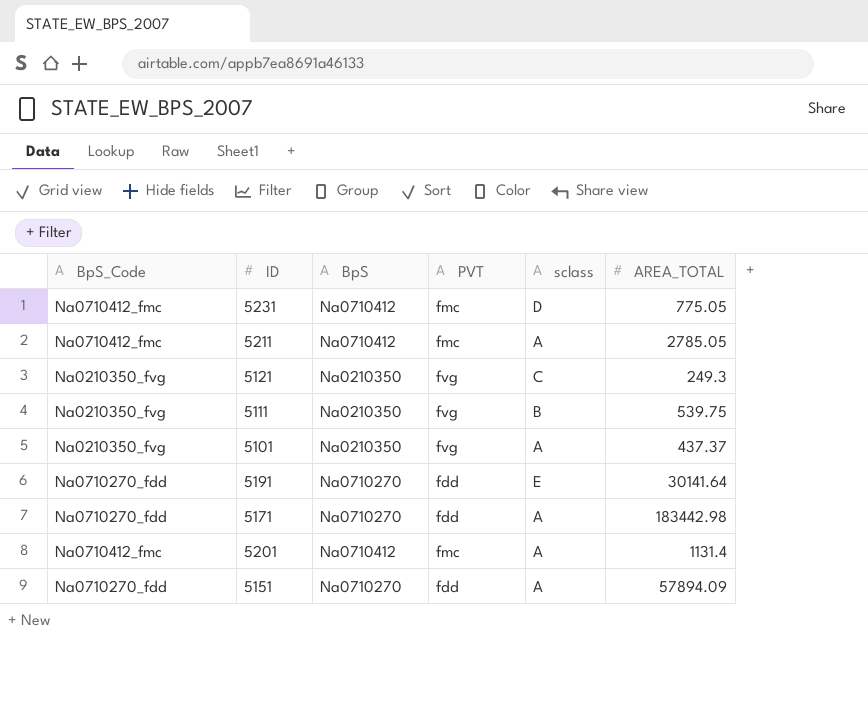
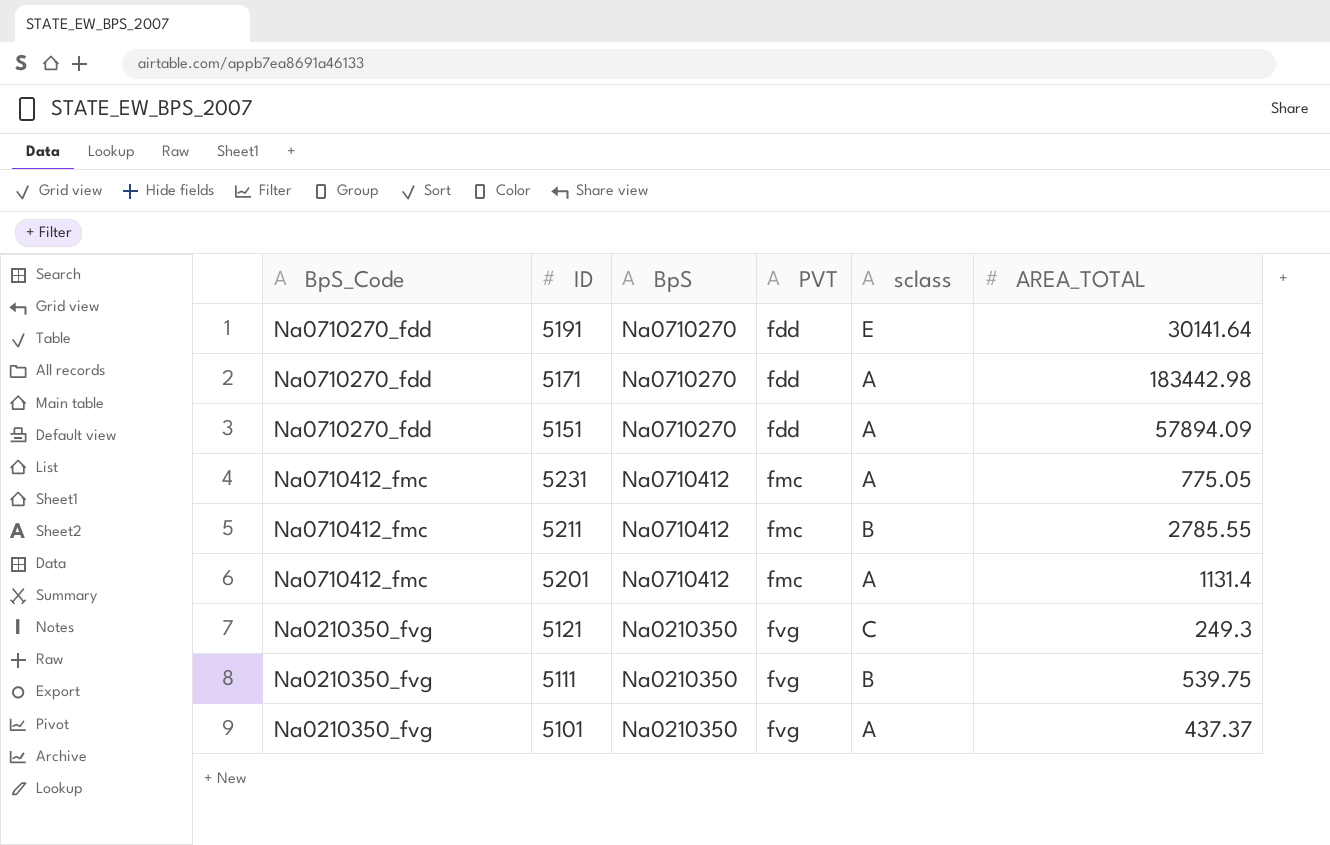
row order: none -> PVT ascending
5231 | sclass: D -> A
5211 | sclass: A -> B
5211 | AREA_TOTAL: 2785.05 -> 2785.55

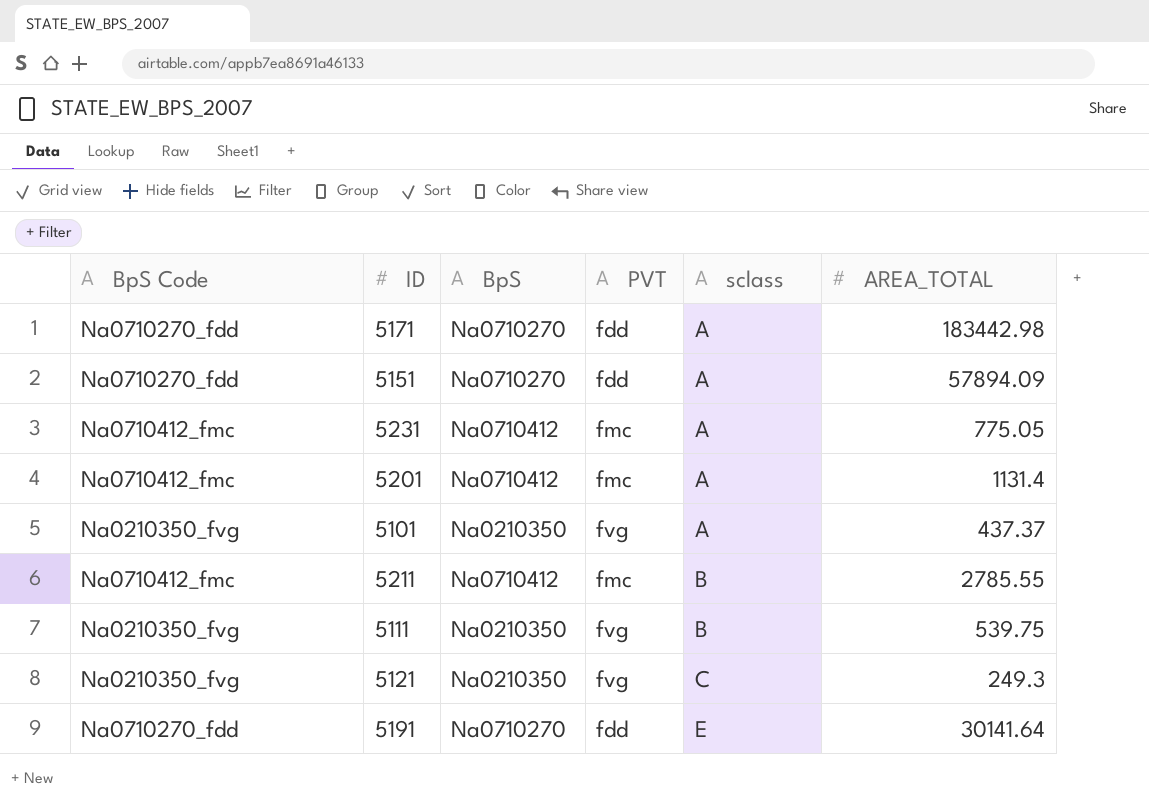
row order: PVT ascending -> sclass ascending
column name: BpS_Code -> BpS Code

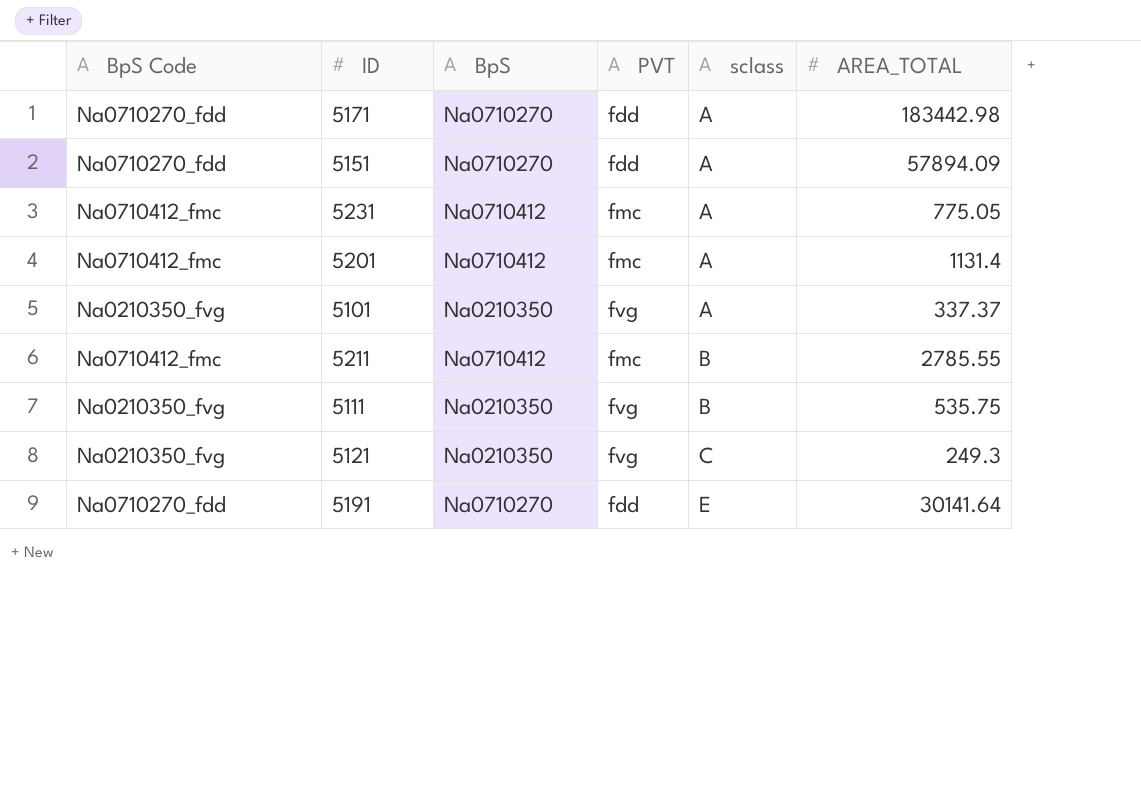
5101 | AREA_TOTAL: 437.37 -> 337.37
5111 | AREA_TOTAL: 539.75 -> 535.75

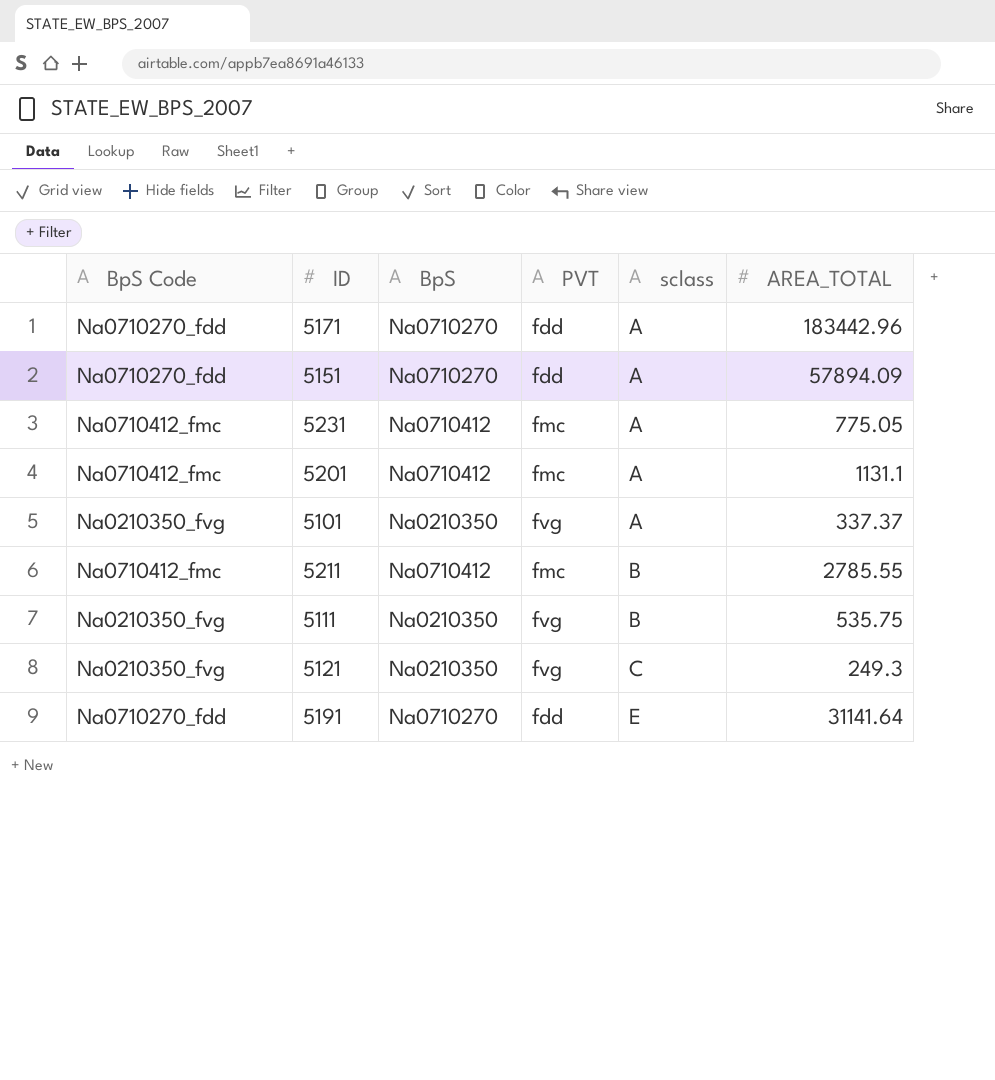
5171 | AREA_TOTAL: 183442.98 -> 183442.96
5201 | AREA_TOTAL: 1131.4 -> 1131.1
5191 | AREA_TOTAL: 30141.64 -> 31141.64

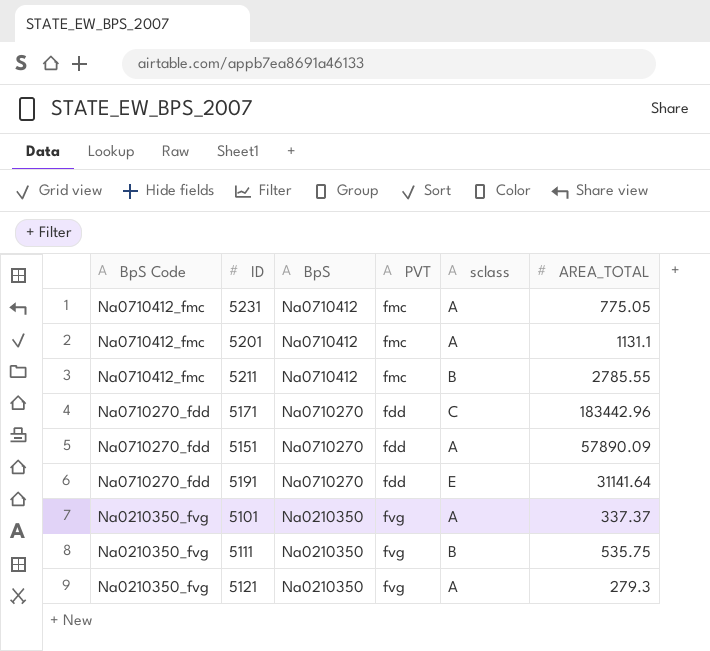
row order: sclass ascending -> BpS Code descending
5171 | sclass: A -> C
5151 | AREA_TOTAL: 57894.09 -> 57890.09
5121 | sclass: C -> A
5121 | AREA_TOTAL: 249.3 -> 279.3

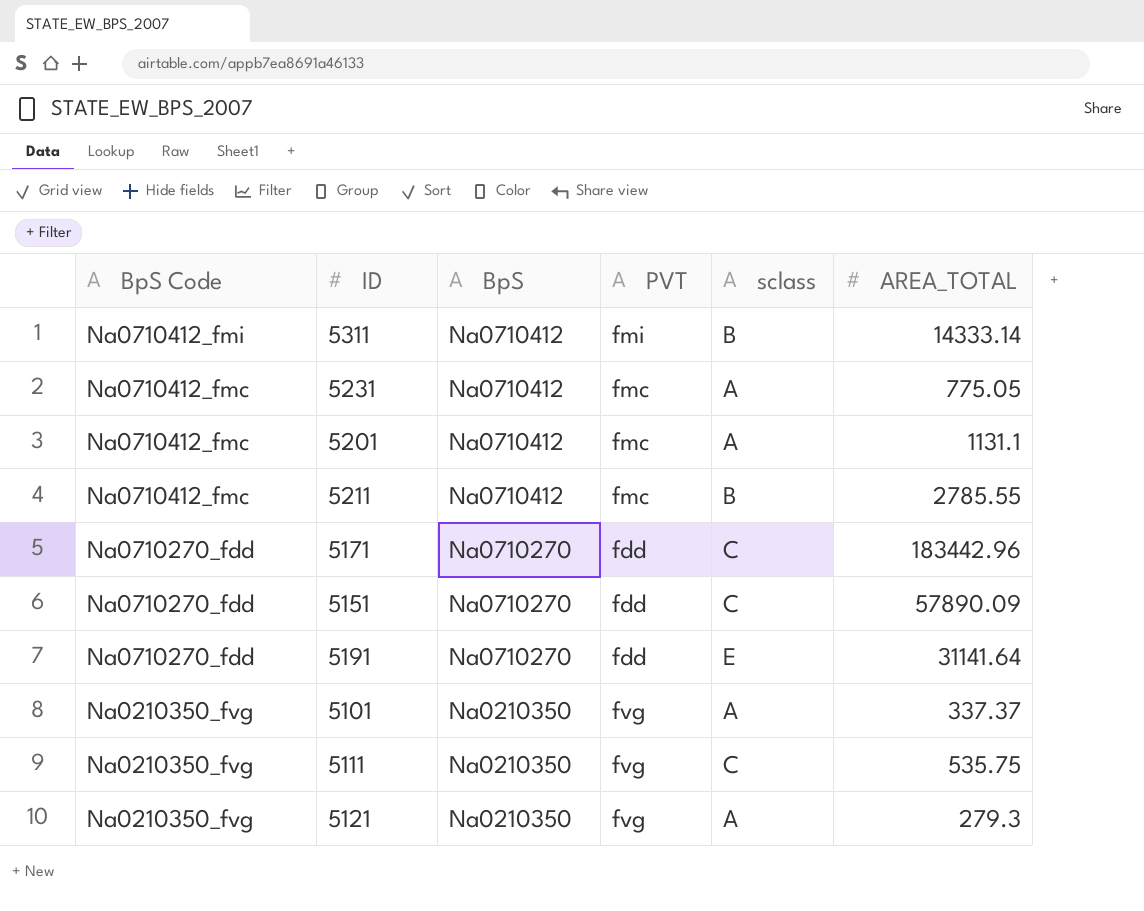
row 5311: none -> Na0710412_fmi | Na0710412 | fmi | B | 14333.14
5151 | sclass: A -> C
5111 | sclass: B -> C

